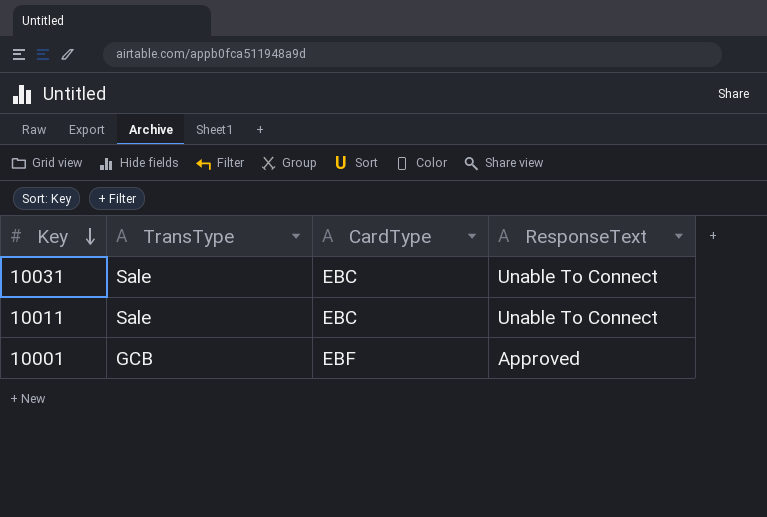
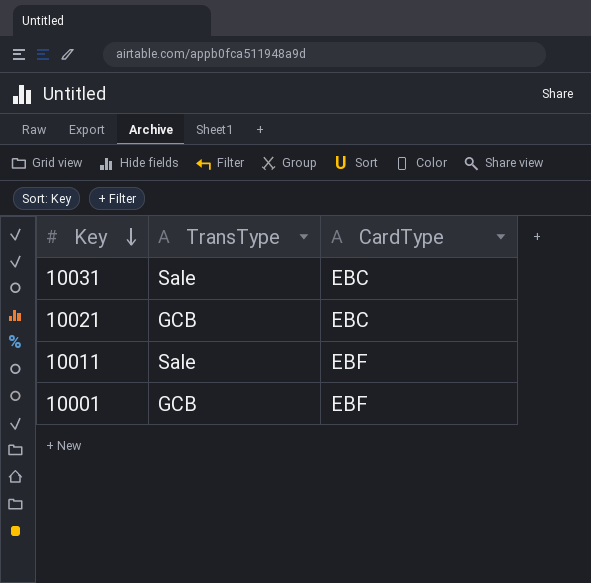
column ResponseText | position: 4 -> none
row 10021: none -> GCB | EBC
10011 | CardType: EBC -> EBF

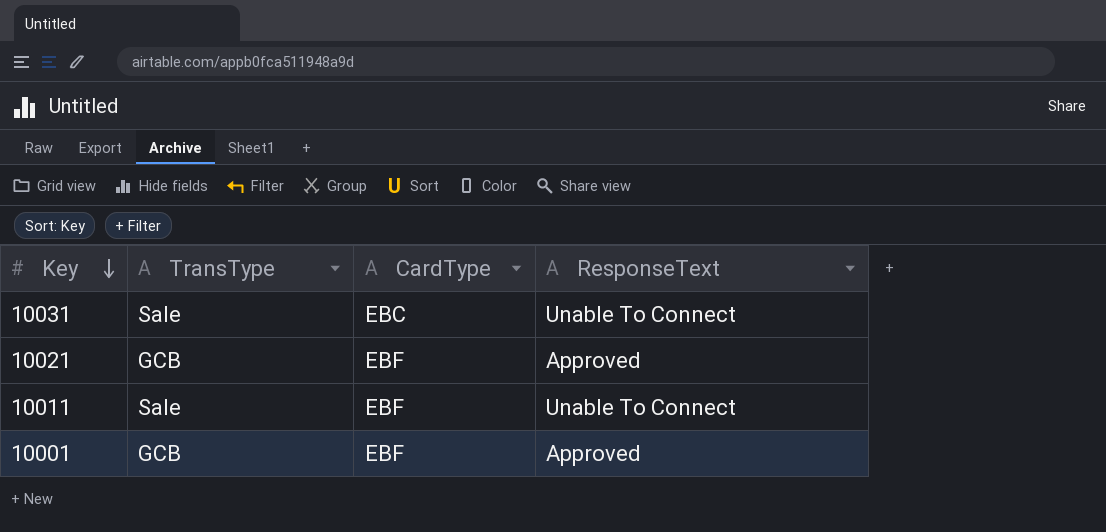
column ResponseText | position: none -> 4
10021 | CardType: EBC -> EBF

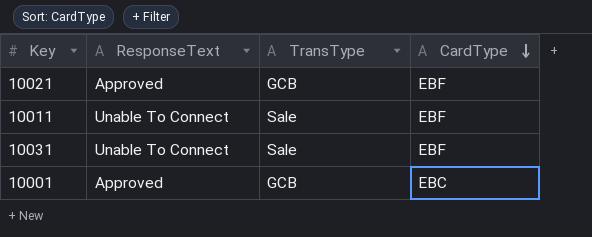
row order: Key descending -> CardType descending
column ResponseText | position: 4 -> 2
10031 | CardType: EBC -> EBF
10001 | CardType: EBF -> EBC

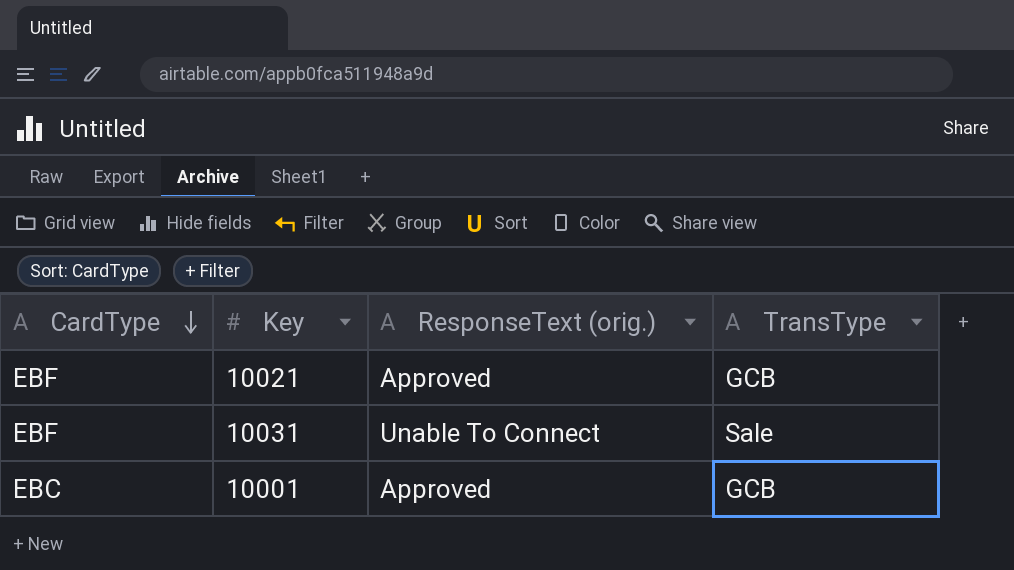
column CardType | position: 4 -> 1
column name: ResponseText -> ResponseText (orig.)
row 10011: Unable To Connect | Sale | EBF -> none

